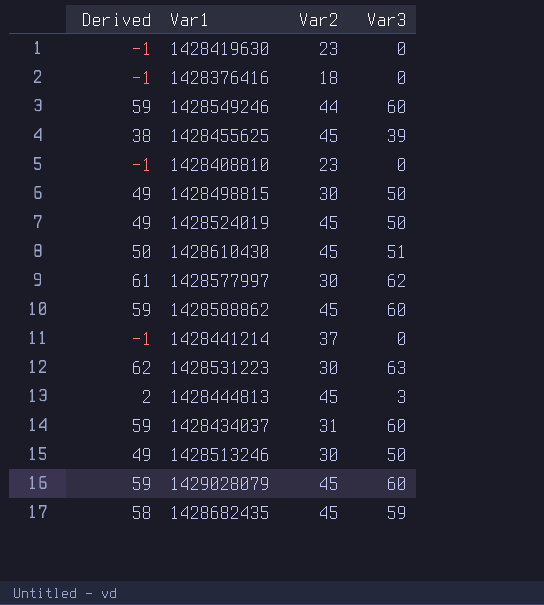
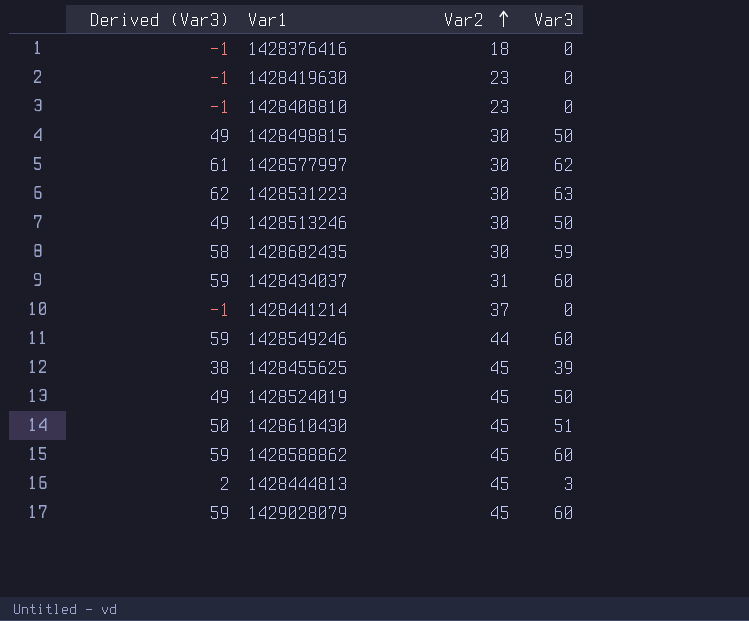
row order: none -> Var2 ascending
column name: Derived -> Derived (Var3)
1428682435 | Var2: 45 -> 30

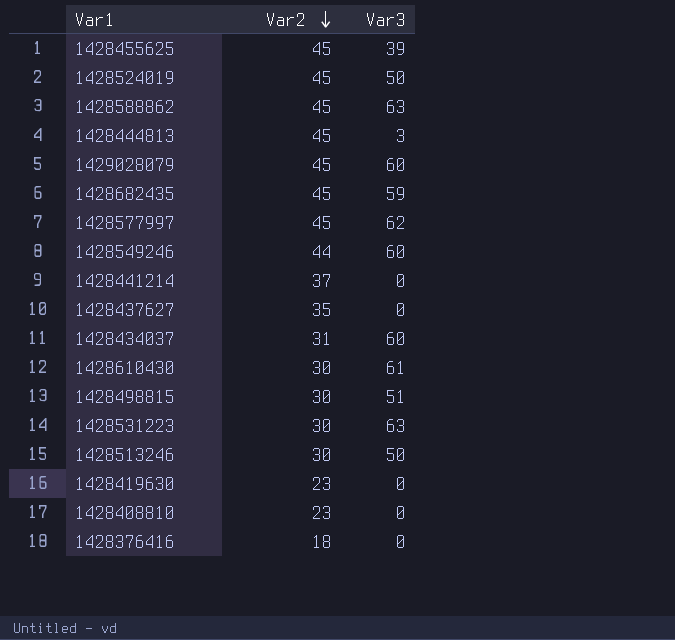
row order: Var2 ascending -> Var2 descending
column Derived (Var3) | formula: [Var3] - 1 -> none
1428588862 | Var3: 60 -> 63
1428682435 | Var2: 30 -> 45
1428577997 | Var2: 30 -> 45
row 1428437627: none -> 35 | 0
1428610430 | Var2: 45 -> 30
1428610430 | Var3: 51 -> 61
1428498815 | Var3: 50 -> 51

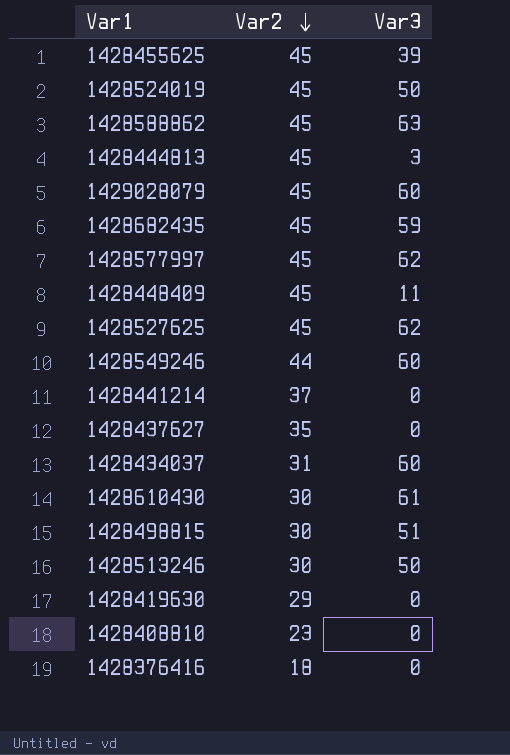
row 1428531223: 30 | 63 -> none
row 1428448409: none -> 45 | 11
row 1428527625: none -> 45 | 62
1428419630 | Var2: 23 -> 29

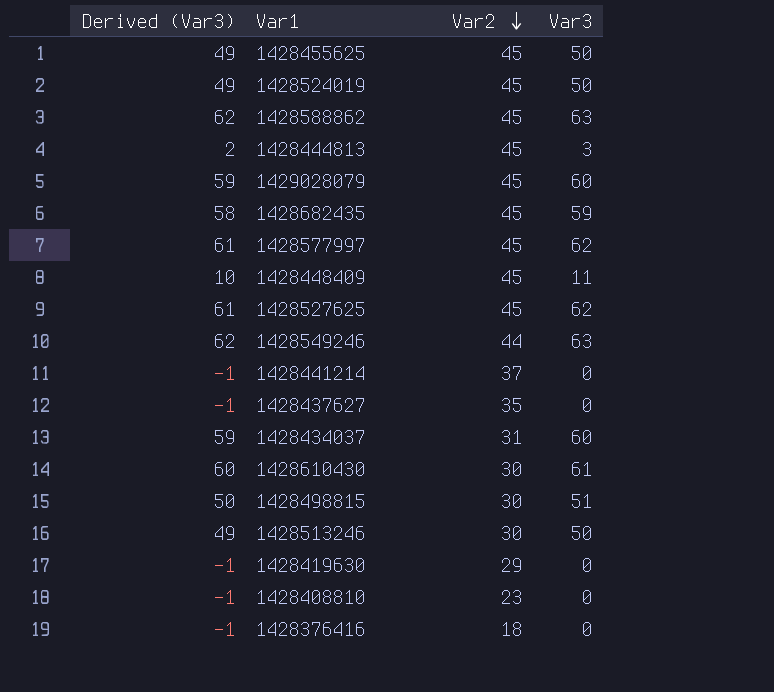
column Derived (Var3) | formula: none -> [Var3] - 1
1428455625 | Var3: 39 -> 50
1428549246 | Var3: 60 -> 63

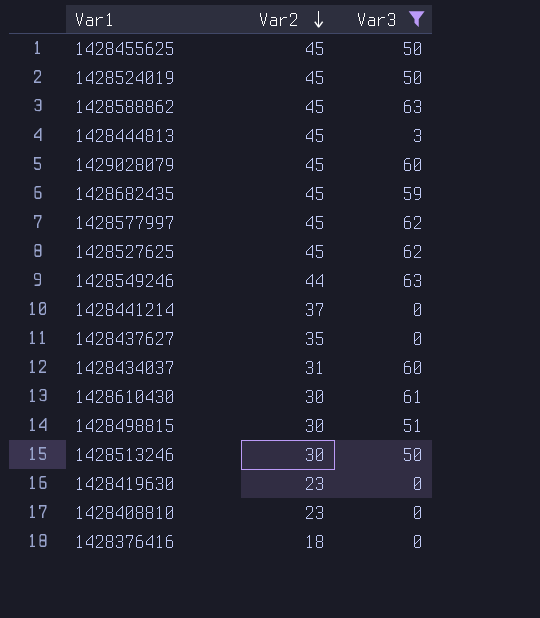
filter: none -> Var3 != 11
column Derived (Var3) | formula: [Var3] - 1 -> none
1428419630 | Var2: 29 -> 23

